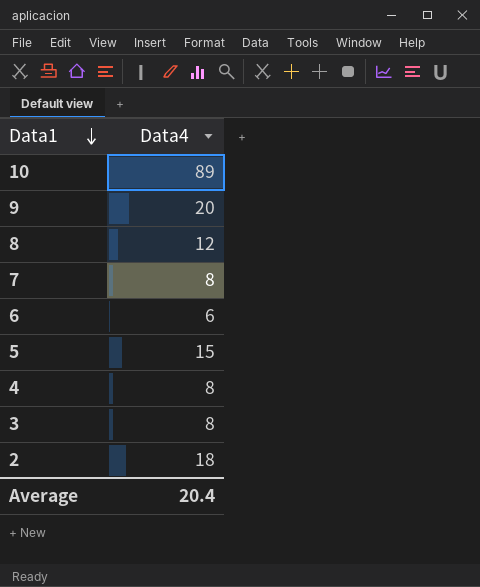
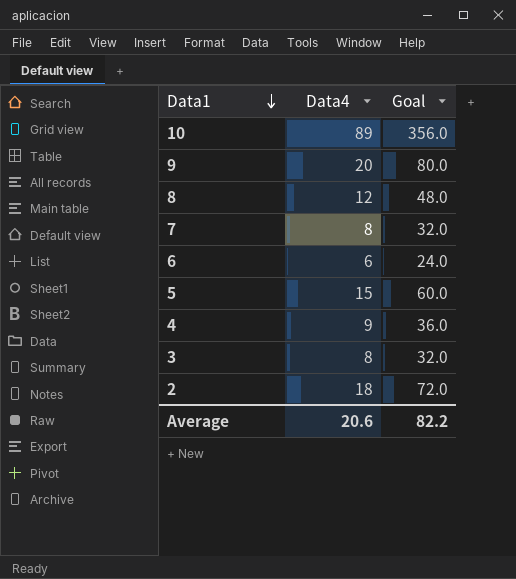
column Goal | formula: none -> [Data4] * 4
4 | Data4: 8 -> 9
Average | Data4: 20.4 -> 20.6

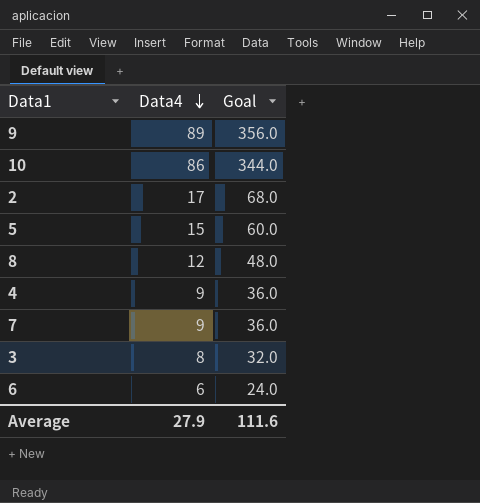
row order: Data1 descending -> Data4 descending
9 | Data4: 20 -> 89
9 | Goal: 80.0 -> 356.0
10 | Data4: 89 -> 86
10 | Goal: 356.0 -> 344.0
2 | Data4: 18 -> 17
2 | Goal: 72.0 -> 68.0
7 | Data4: 8 -> 9
7 | Goal: 32.0 -> 36.0
Average | Data4: 20.6 -> 27.9
Average | Goal: 82.2 -> 111.6

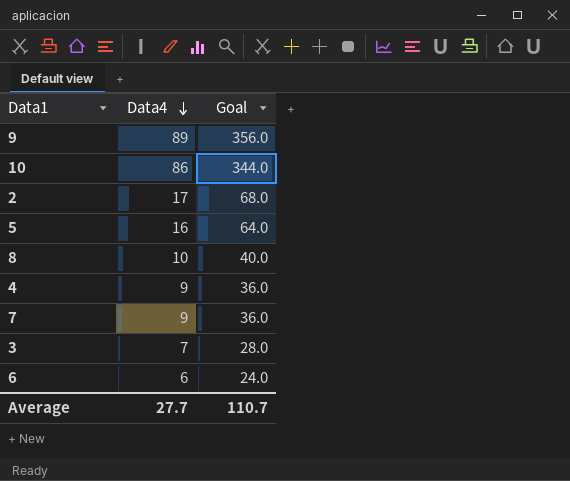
5 | Data4: 15 -> 16
5 | Goal: 60.0 -> 64.0
8 | Data4: 12 -> 10
8 | Goal: 48.0 -> 40.0
3 | Data4: 8 -> 7
3 | Goal: 32.0 -> 28.0
Average | Data4: 27.9 -> 27.7
Average | Goal: 111.6 -> 110.7

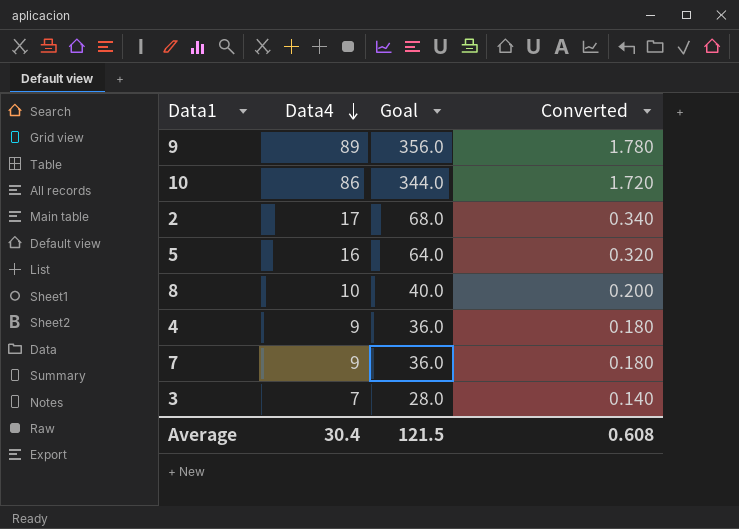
column Converted | formula: none -> [Data4] * 0.02
row 6: 6 | 24.0 -> none
Average | Data4: 27.7 -> 30.4
Average | Goal: 110.7 -> 121.5

